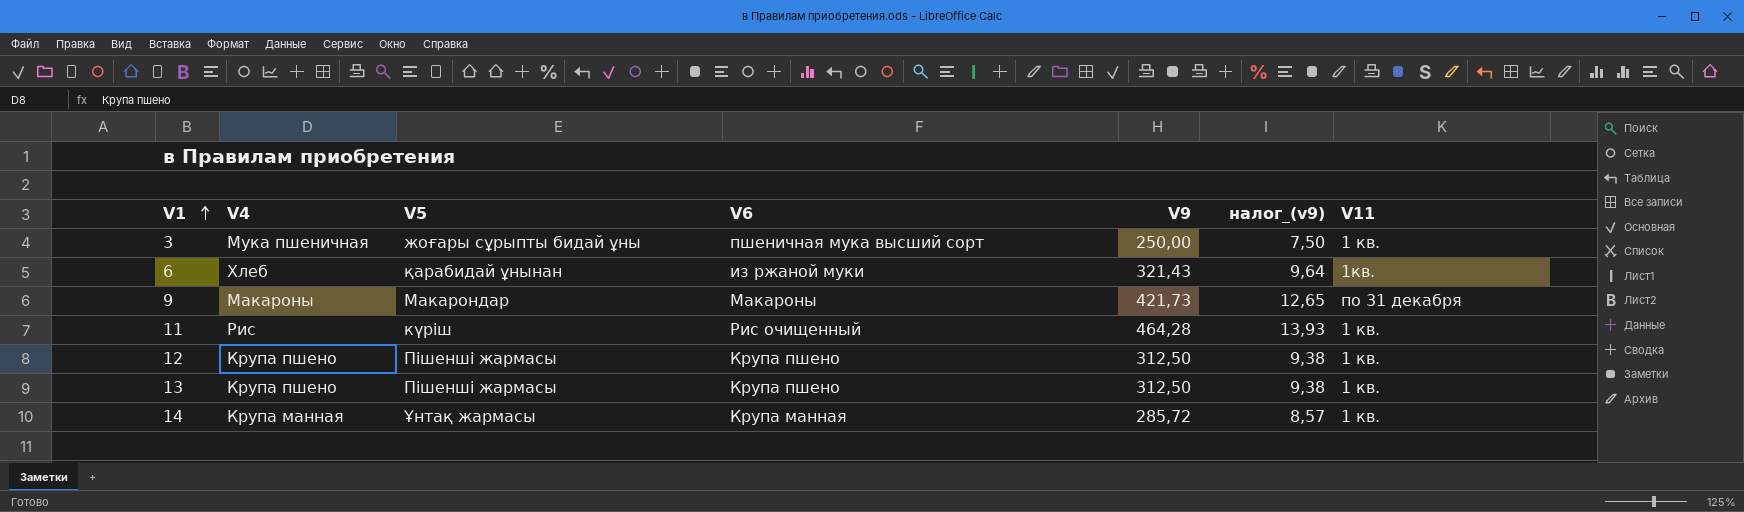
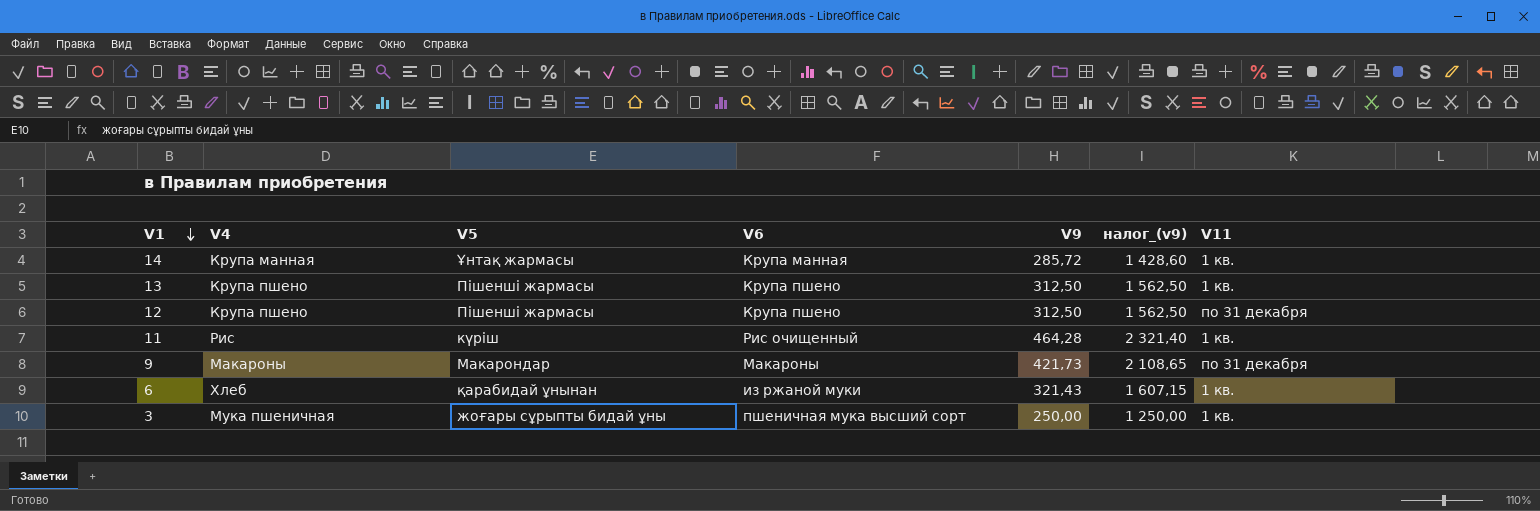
row order: V1 ascending -> V1 descending
column налог_(v9) | formula: [V9] * 0,03 -> [V9] * 5
12 | V11: 1 кв. -> по 31 декабря
6 | V11: 1кв. -> 1 кв.

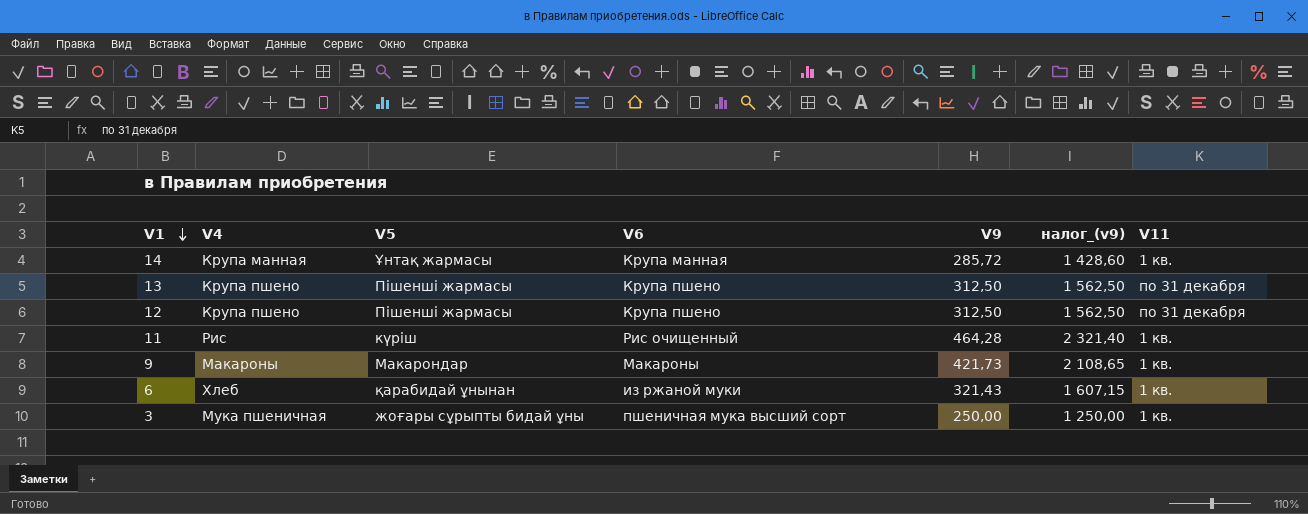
13 | V11: 1 кв. -> по 31 декабря
9 | V11: по 31 декабря -> 1 кв.

